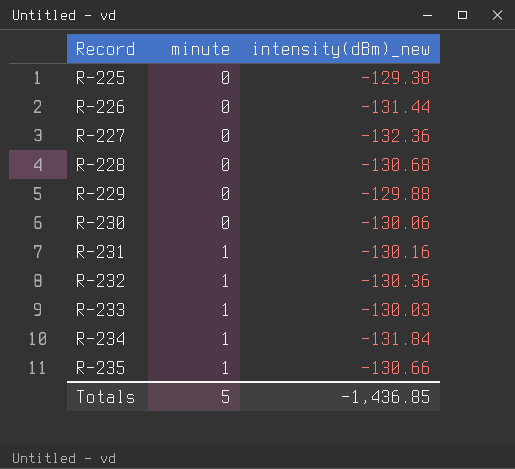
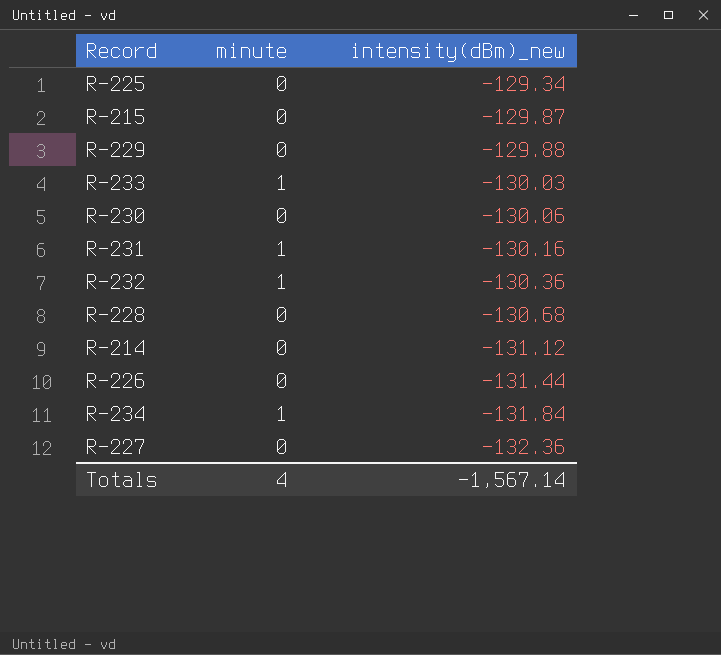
row order: Record ascending -> intensity(dBm)_new descending
row R-235: 1 | -130.66 -> none
R-225 | intensity(dBm)_new: -129.38 -> -129.34
row R-215: none -> 0 | -129.87
row R-214: none -> 0 | -131.12
Totals | minute: 5 -> 4
Totals | intensity(dBm)_new: -1,436.85 -> -1,567.14

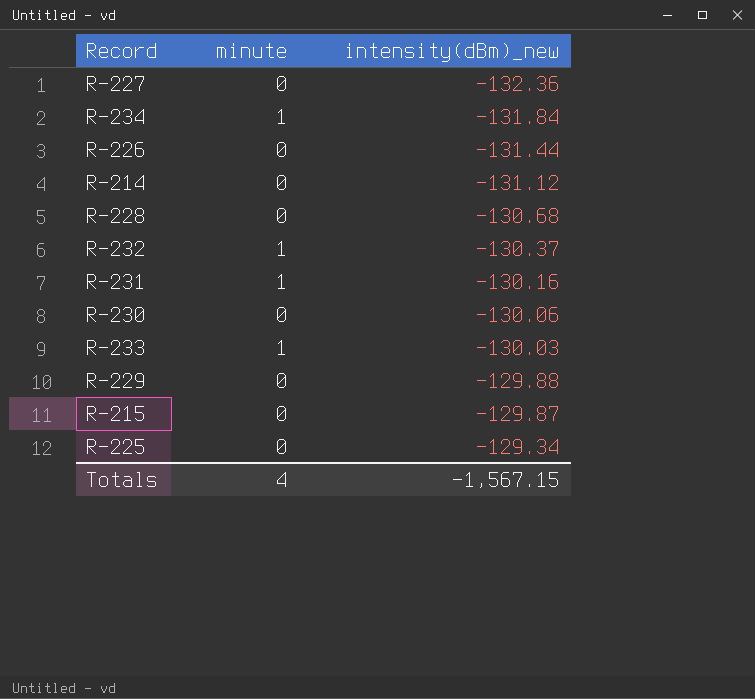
row order: intensity(dBm)_new descending -> intensity(dBm)_new ascending
R-232 | intensity(dBm)_new: -130.36 -> -130.37
Totals | intensity(dBm)_new: -1,567.14 -> -1,567.15

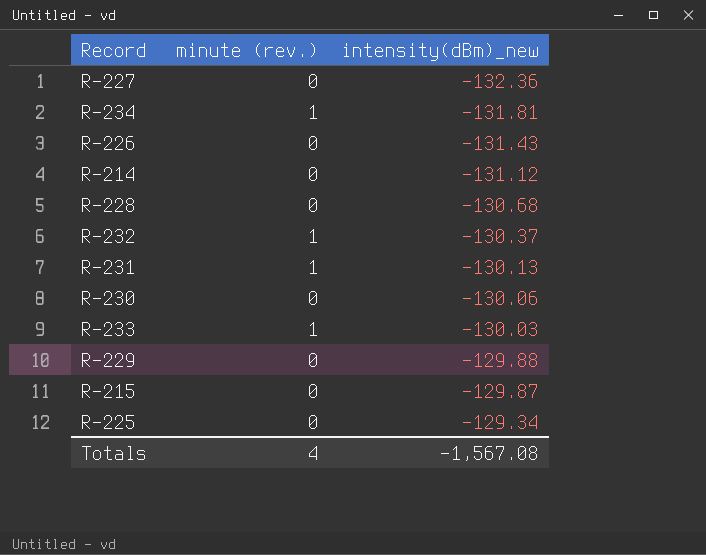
column name: minute -> minute (rev.)
R-234 | intensity(dBm)_new: -131.84 -> -131.81
R-226 | intensity(dBm)_new: -131.44 -> -131.43
R-231 | intensity(dBm)_new: -130.16 -> -130.13
Totals | intensity(dBm)_new: -1,567.15 -> -1,567.08

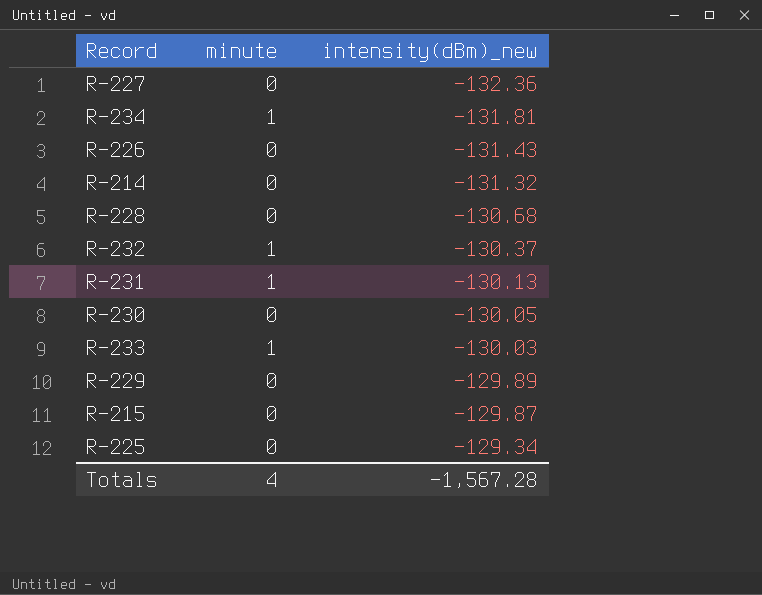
column name: minute (rev.) -> minute
R-214 | intensity(dBm)_new: -131.12 -> -131.32
R-230 | intensity(dBm)_new: -130.06 -> -130.05
R-229 | intensity(dBm)_new: -129.88 -> -129.89
Totals | intensity(dBm)_new: -1,567.08 -> -1,567.28

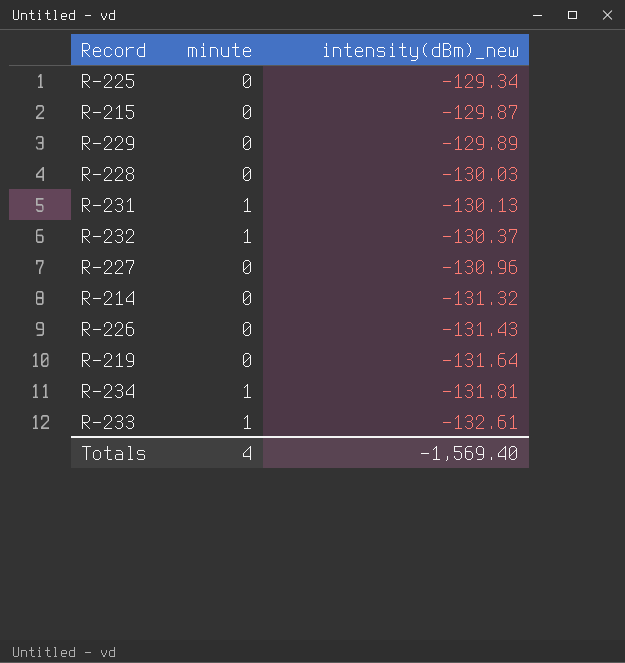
row order: intensity(dBm)_new ascending -> intensity(dBm)_new descending
row R-230: 0 | -130.05 -> none
R-228 | intensity(dBm)_new: -130.68 -> -130.03
R-227 | intensity(dBm)_new: -132.36 -> -130.96
row R-219: none -> 0 | -131.64
R-233 | intensity(dBm)_new: -130.03 -> -132.61
Totals | intensity(dBm)_new: -1,567.28 -> -1,569.40

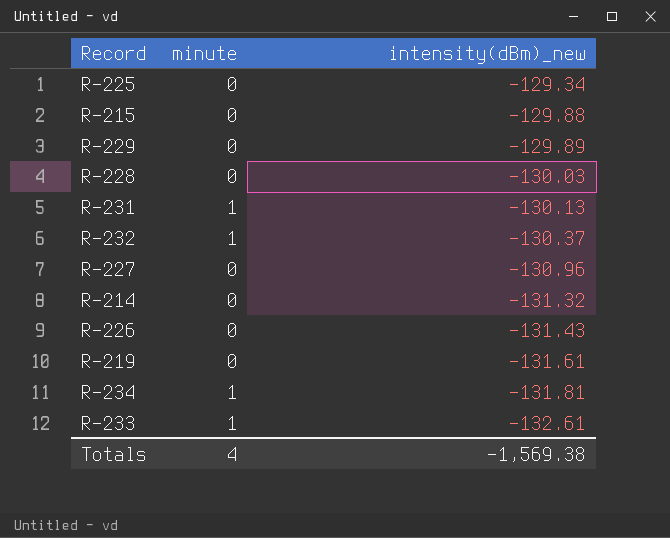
R-215 | intensity(dBm)_new: -129.87 -> -129.88
R-219 | intensity(dBm)_new: -131.64 -> -131.61
Totals | intensity(dBm)_new: -1,569.40 -> -1,569.38

